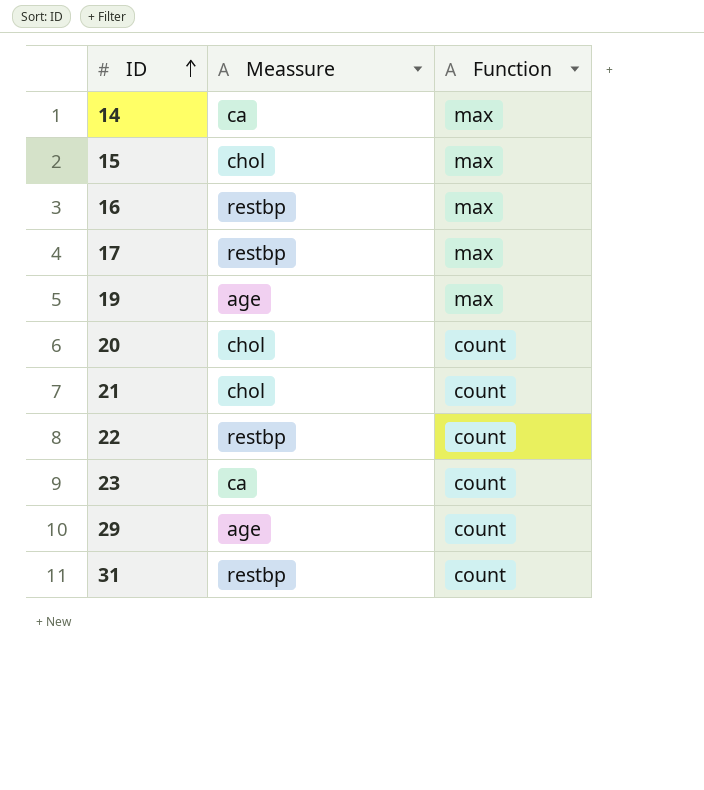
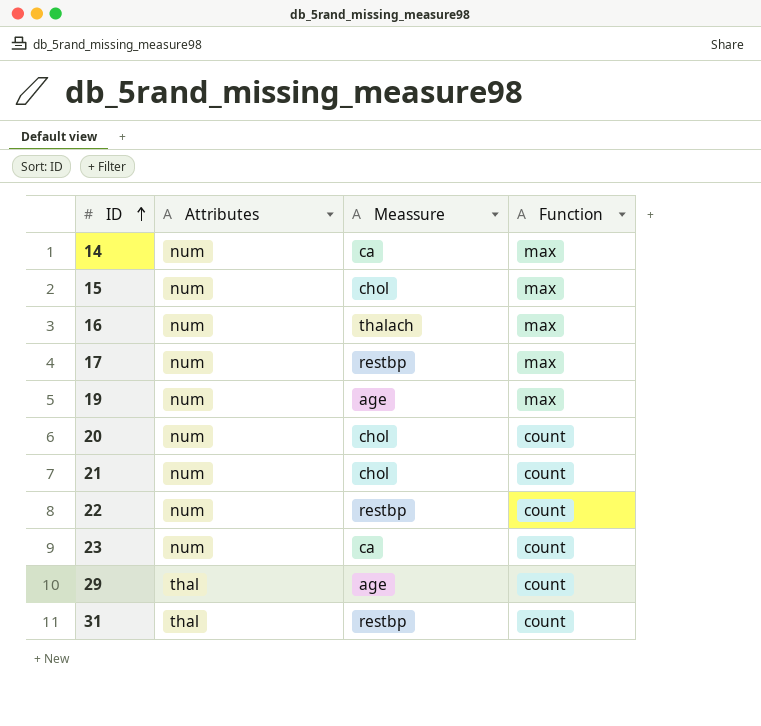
column Attributes | position: none -> 2
16 | Meassure: restbp -> thalach

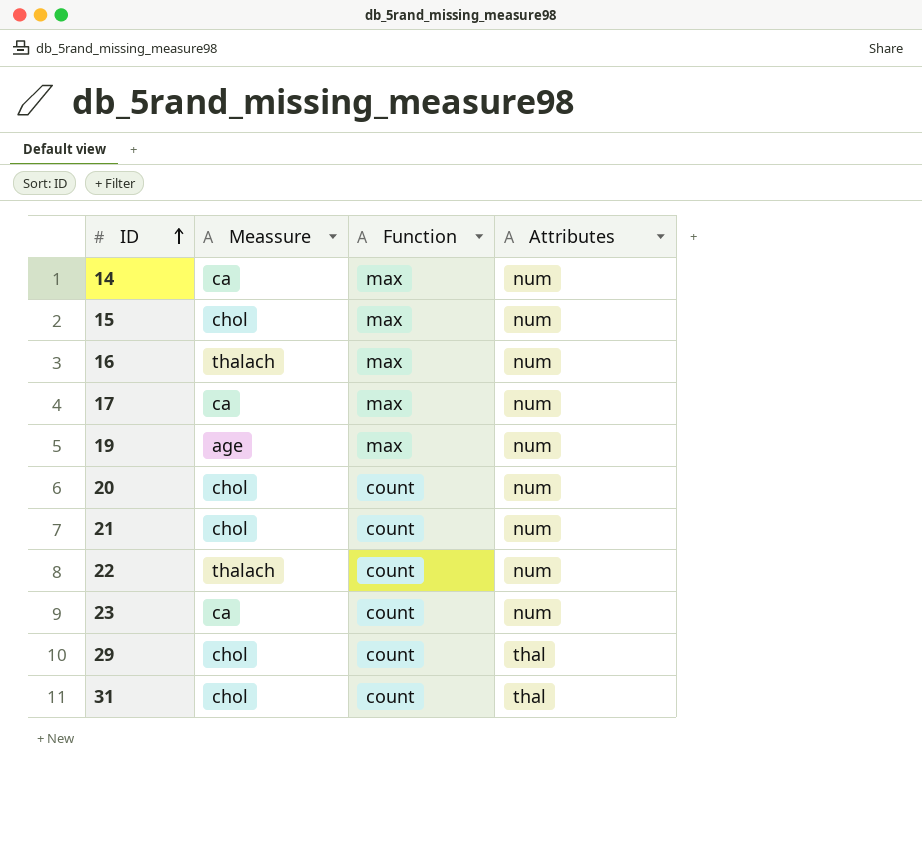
column Attributes | position: 2 -> 4
17 | Meassure: restbp -> ca
22 | Meassure: restbp -> thalach
29 | Meassure: age -> chol
31 | Meassure: restbp -> chol

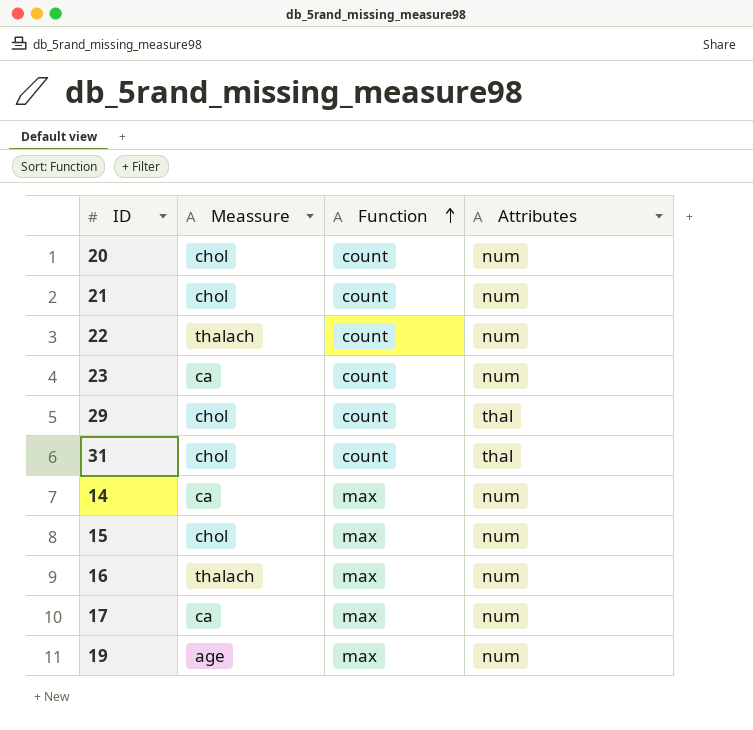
row order: ID ascending -> Function ascending

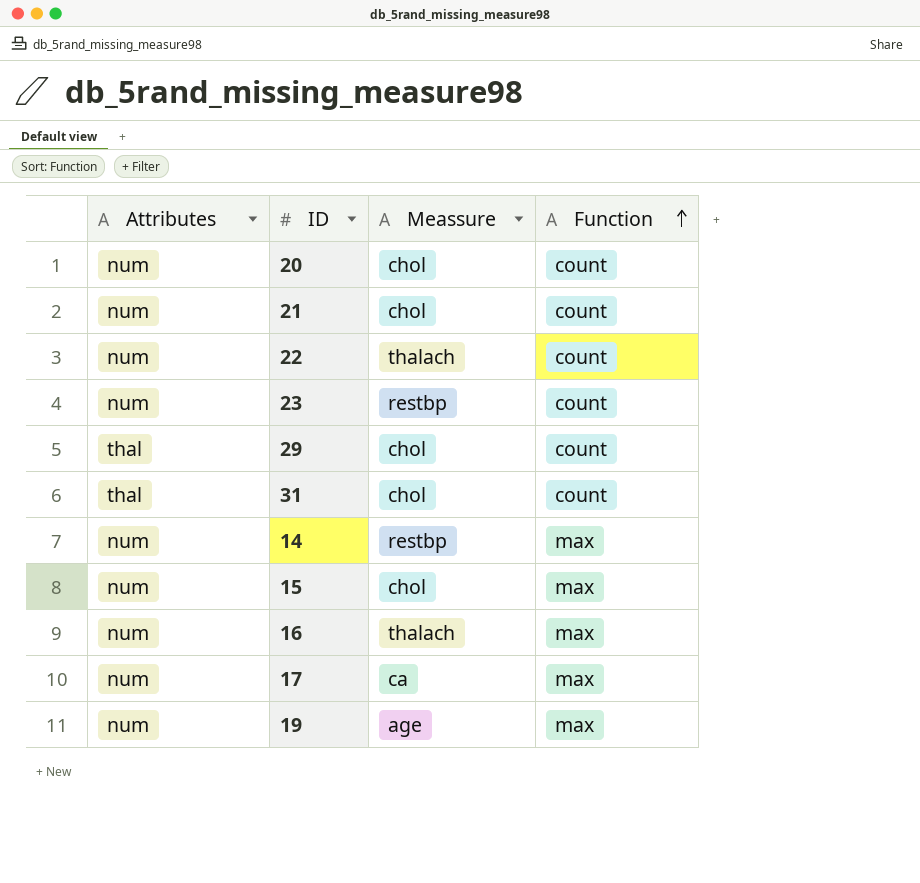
column Attributes | position: 4 -> 1
23 | Meassure: ca -> restbp
14 | Meassure: ca -> restbp

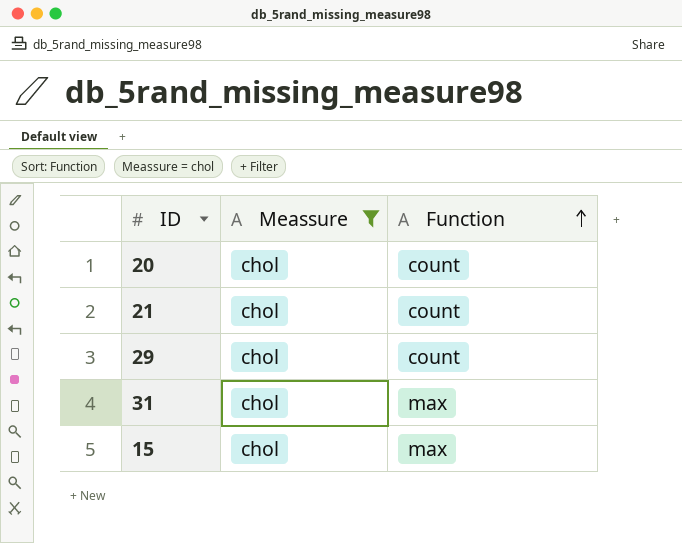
filter: none -> Meassure = chol
column Attributes | position: 1 -> none
31 | Function: count -> max

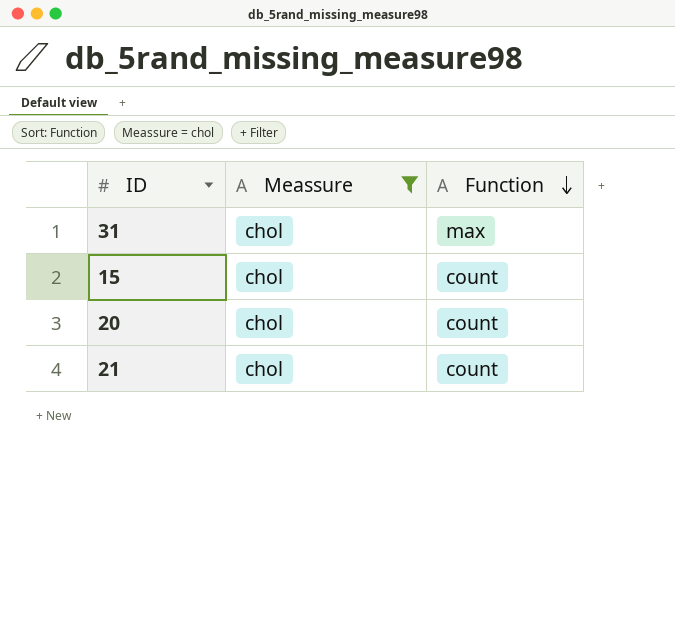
row order: Function ascending -> Function descending
row 29: chol | count -> none
15 | Function: max -> count

